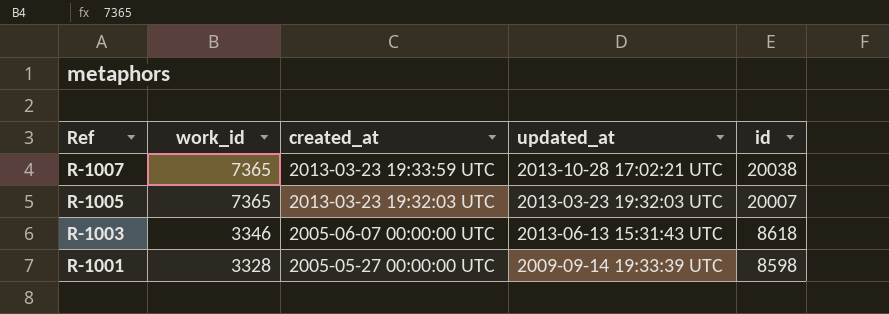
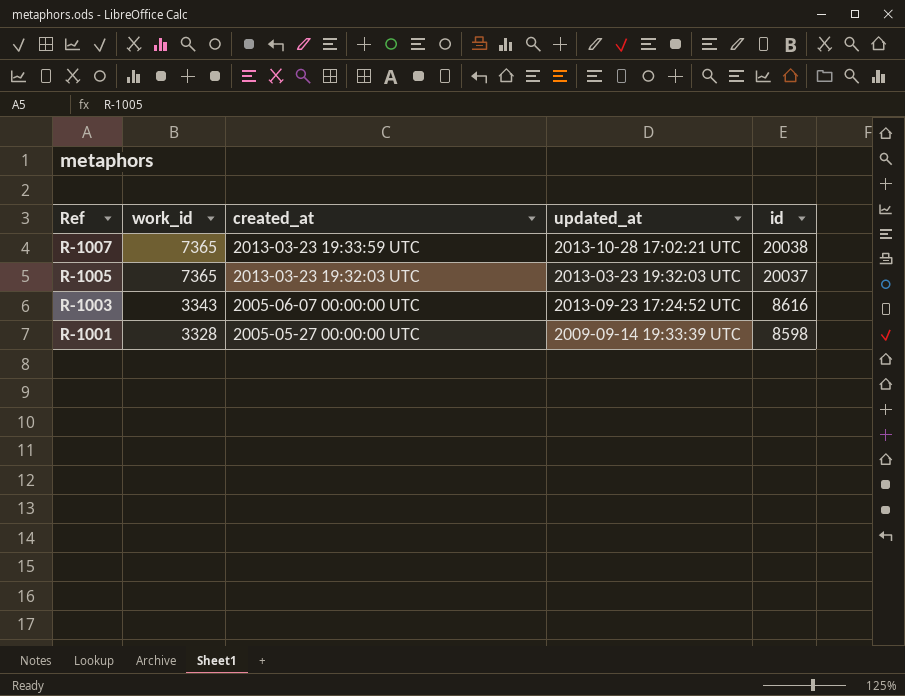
R-1005 | id: 20007 -> 20037
R-1003 | work_id: 3346 -> 3343
R-1003 | updated_at: 2013-06-13 15:31:43 UTC -> 2013-09-23 17:24:52 UTC
R-1003 | id: 8618 -> 8616

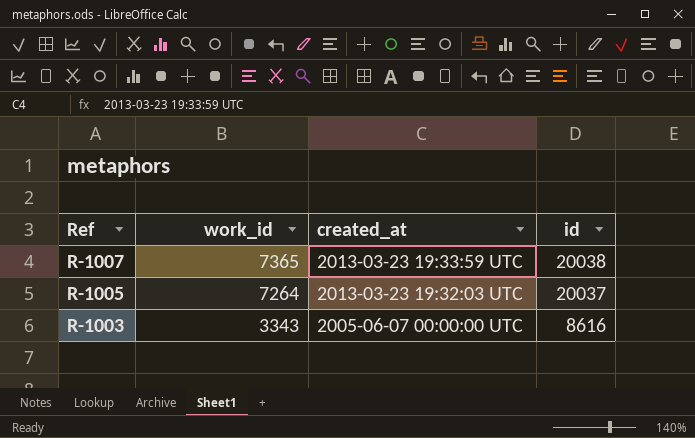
column updated_at | position: 4 -> none
row R-1001: 3328 | 2005-05-27 00:00:00 UTC | 2009-09-14 19:33:39 UTC | 8598 -> none
R-1005 | work_id: 7365 -> 7264

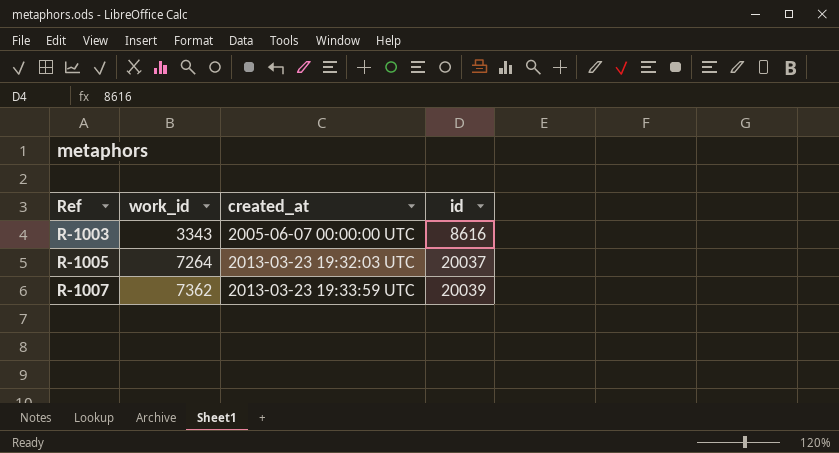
row order: Ref descending -> Ref ascending
R-1007 | work_id: 7365 -> 7362
R-1007 | id: 20038 -> 20039

